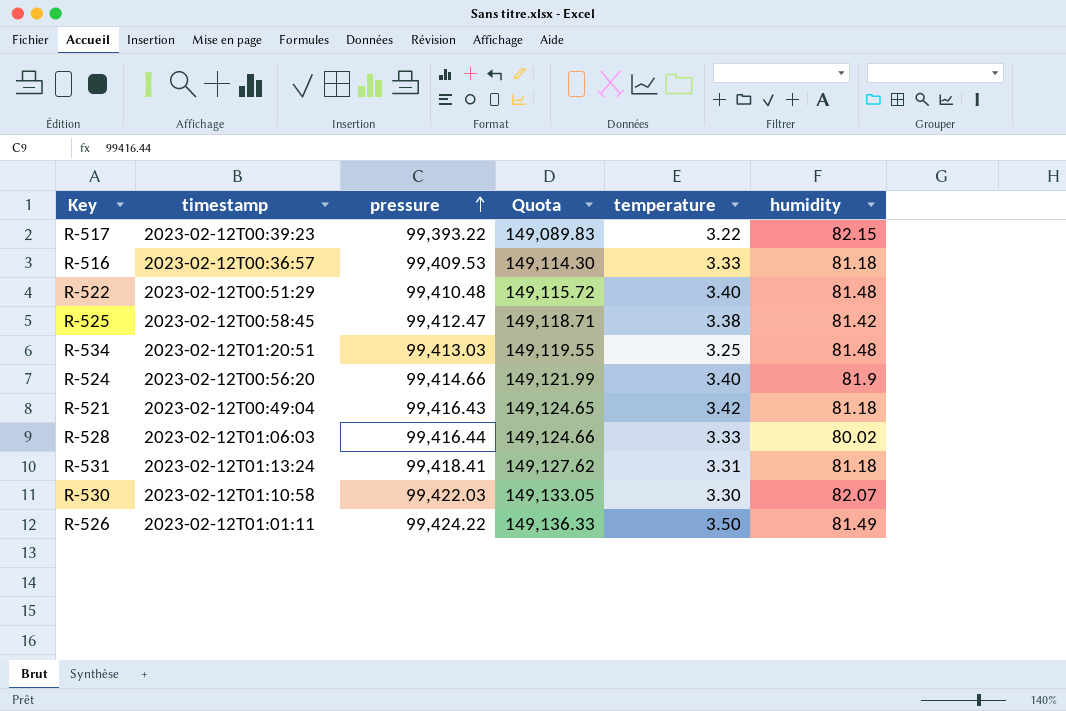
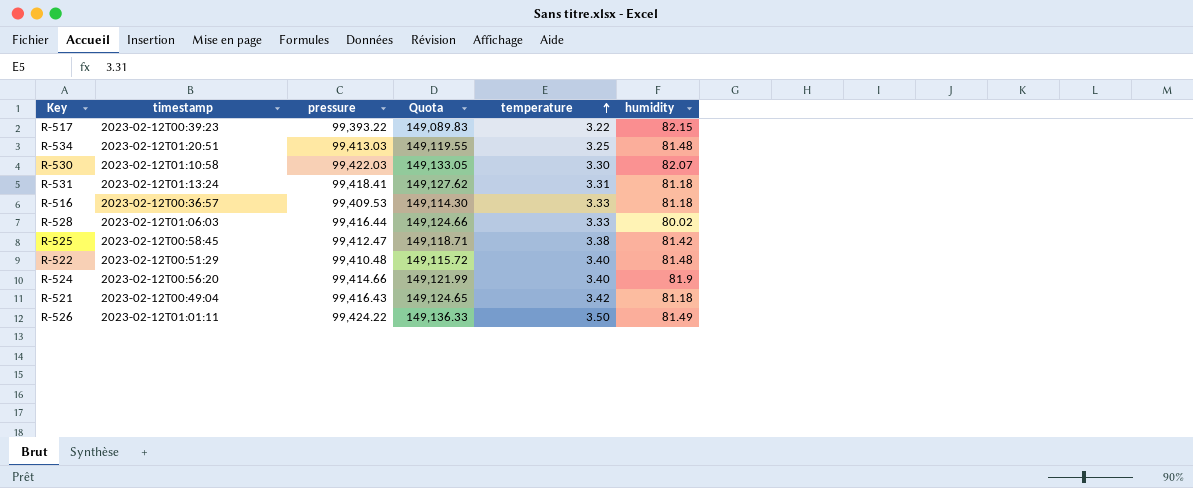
row order: pressure ascending -> temperature ascending

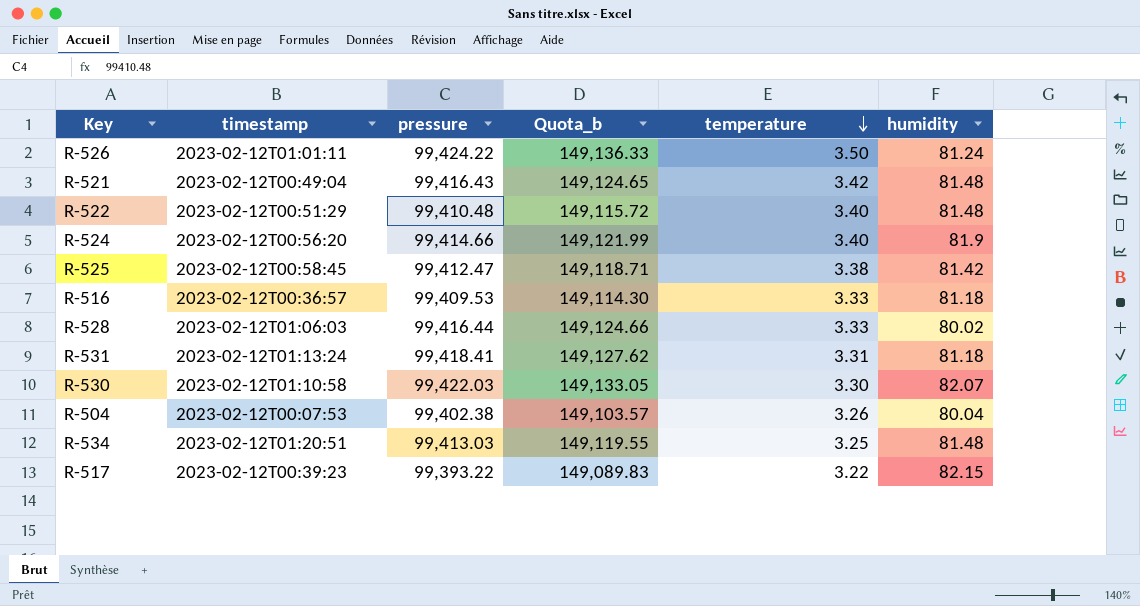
row order: temperature ascending -> temperature descending
column name: Quota -> Quota_b
R-526 | humidity: 81.49 -> 81.24
R-521 | humidity: 81.18 -> 81.48
row R-504: none -> 2023-02-12T00:07:53 | 99,402.38 | 149,103.57 | 3.26 | 80.04

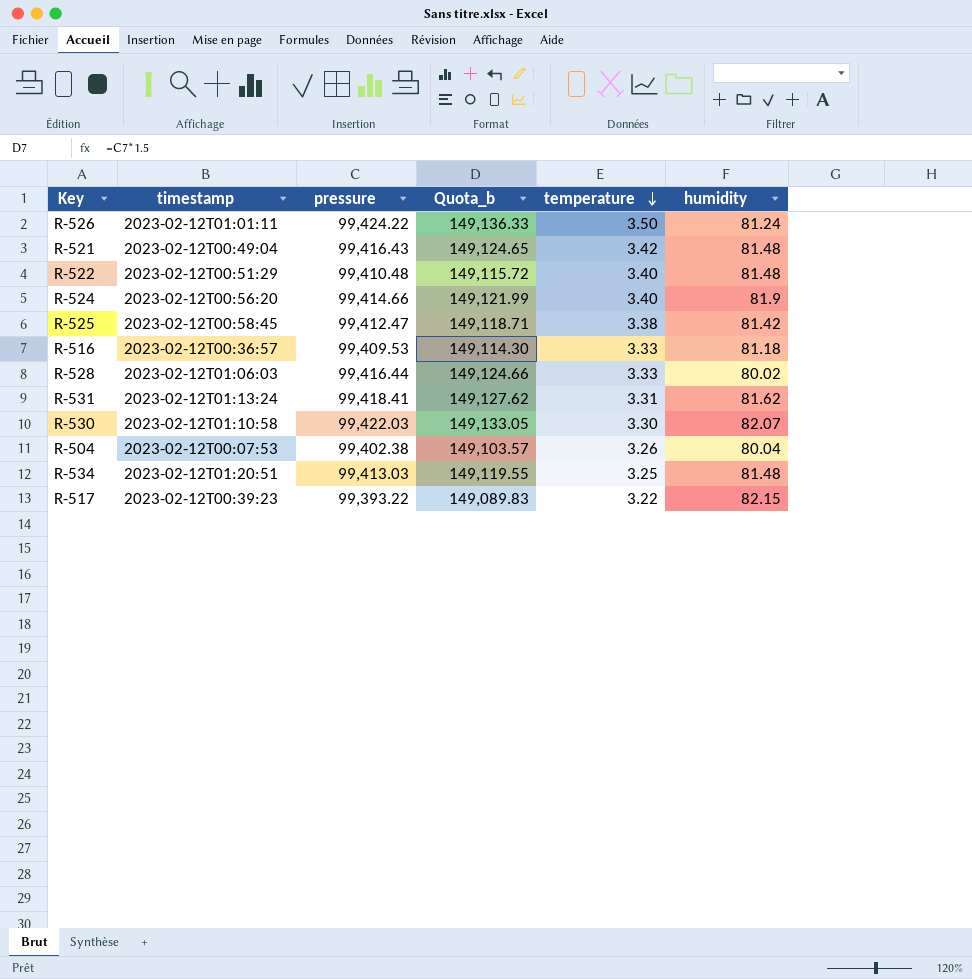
R-531 | humidity: 81.18 -> 81.62

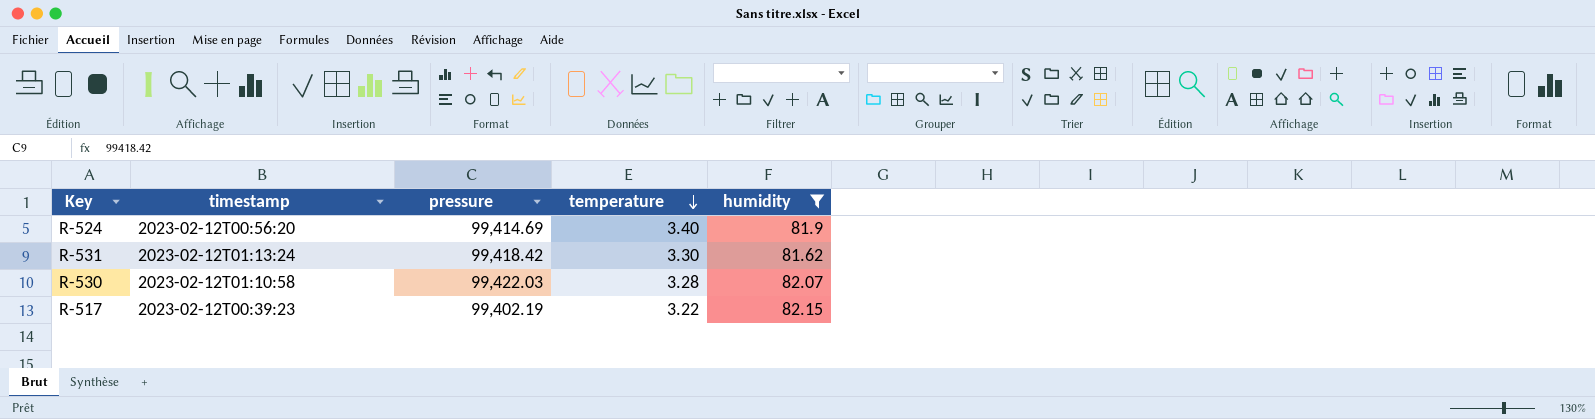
filter: none -> humidity >= 81.62
column Quota_b | formula: [pressure] * 1.5 -> none
R-524 | pressure: 99,414.66 -> 99,414.69
R-531 | pressure: 99,418.41 -> 99,418.42
R-531 | temperature: 3.31 -> 3.30
R-530 | temperature: 3.30 -> 3.28
R-517 | pressure: 99,393.22 -> 99,402.19

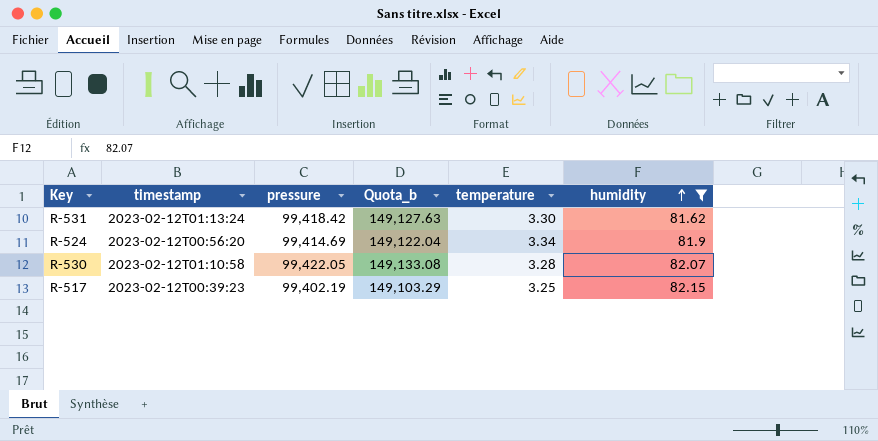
row order: temperature descending -> humidity ascending
column Quota_b | formula: none -> [pressure] * 1.5
R-524 | temperature: 3.40 -> 3.34
R-530 | pressure: 99,422.03 -> 99,422.05
R-517 | temperature: 3.22 -> 3.25

